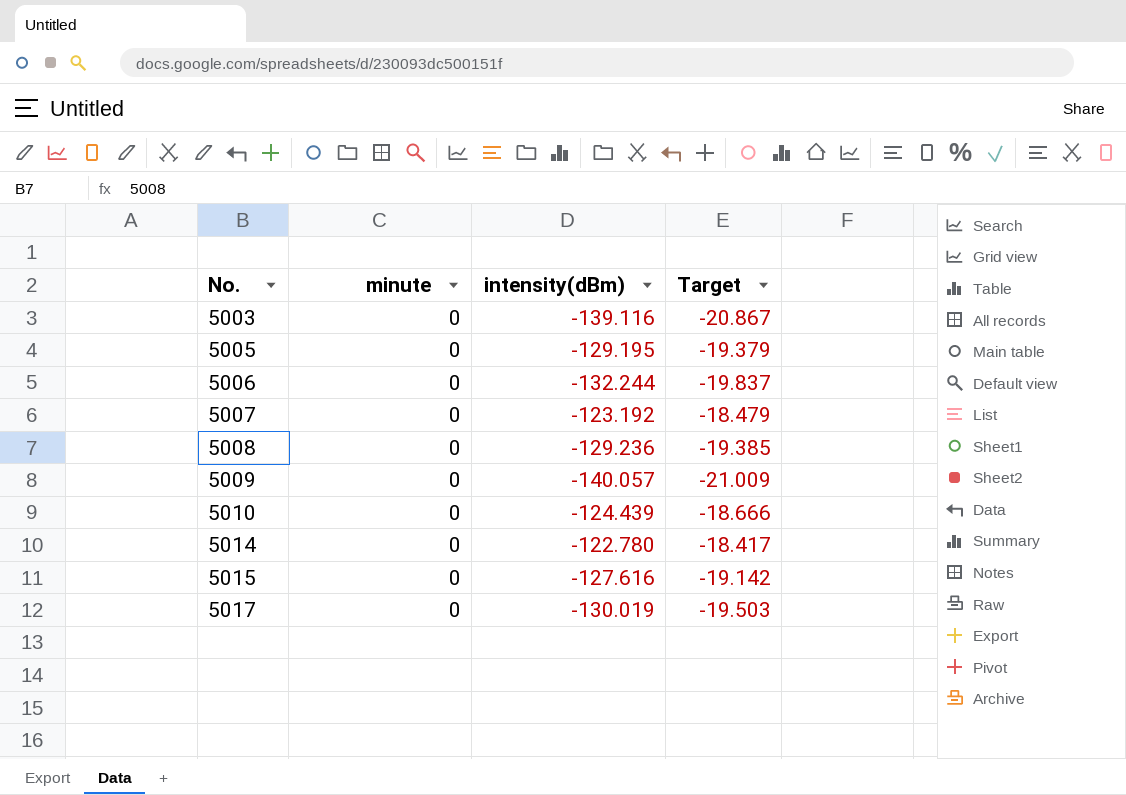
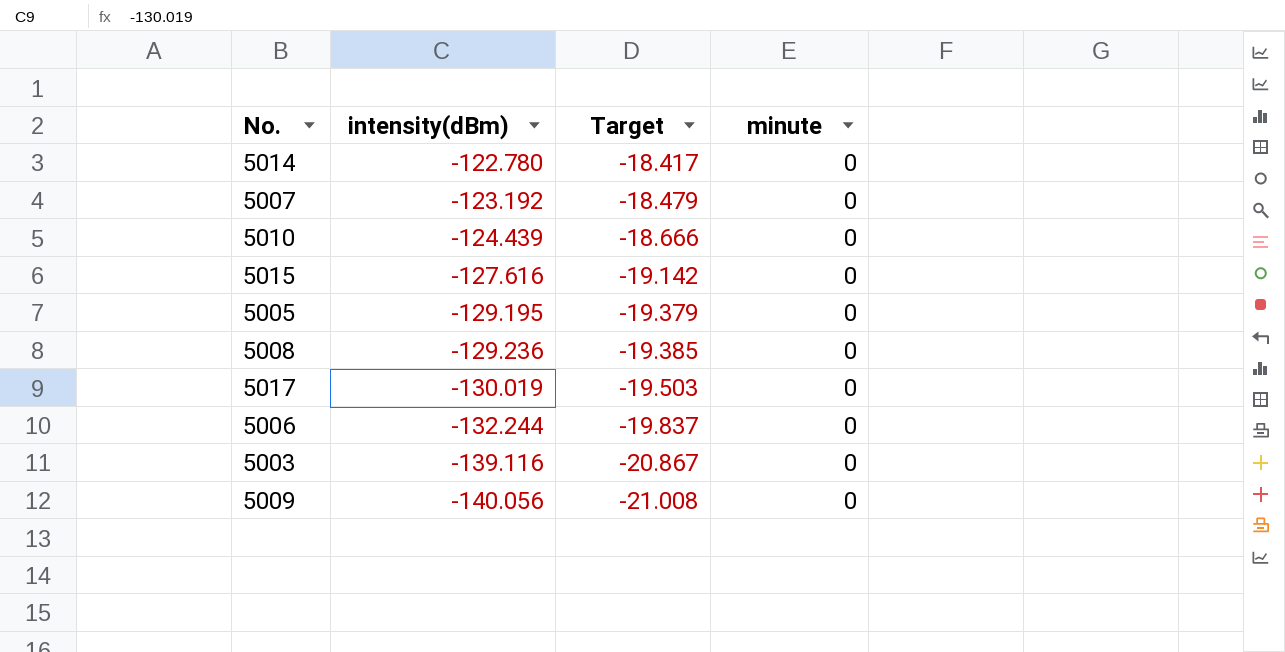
row order: No. ascending -> intensity(dBm) descending
column minute | position: 2 -> 4
5009 | intensity(dBm): -140.057 -> -140.056
5009 | Target: -21.009 -> -21.008

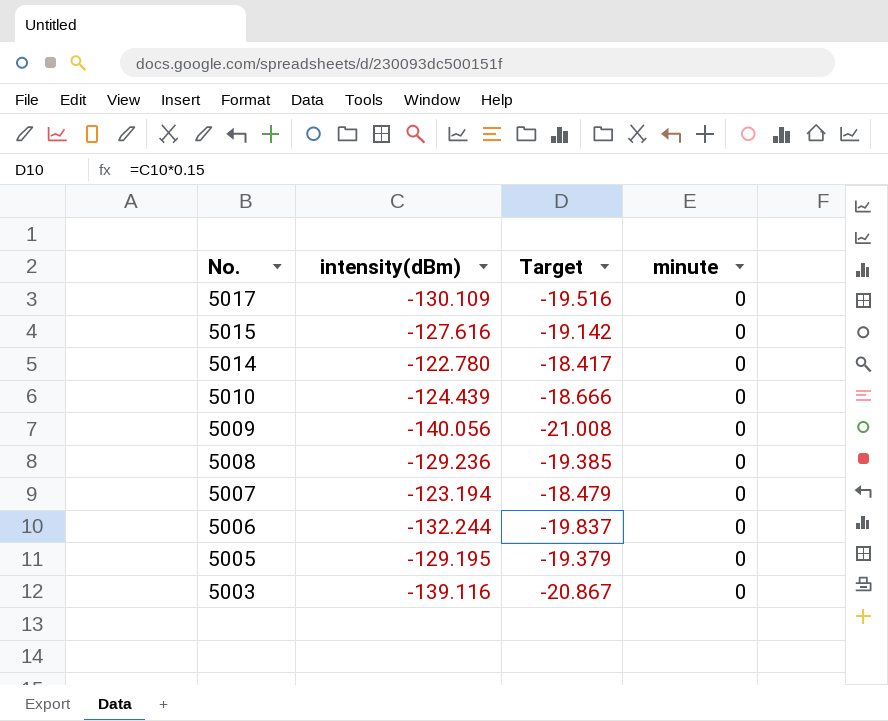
row order: intensity(dBm) descending -> No. descending
5017 | intensity(dBm): -130.019 -> -130.109
5017 | Target: -19.503 -> -19.516
5007 | intensity(dBm): -123.192 -> -123.194

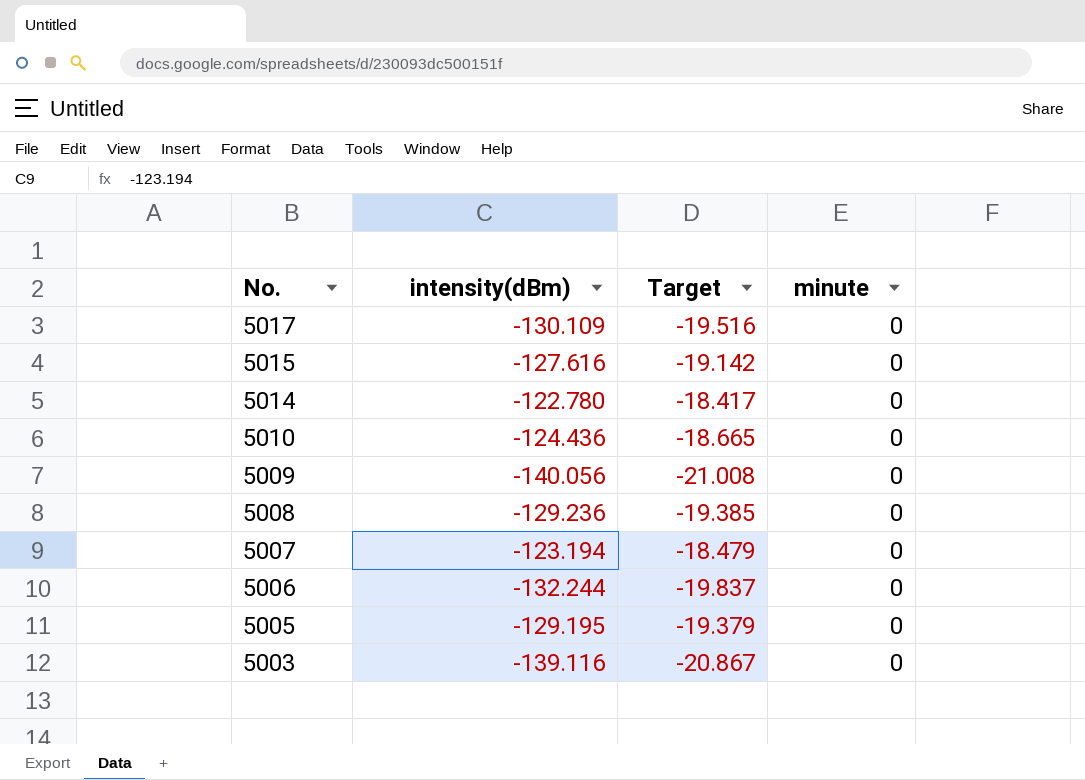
5010 | intensity(dBm): -124.439 -> -124.436
5010 | Target: -18.666 -> -18.665

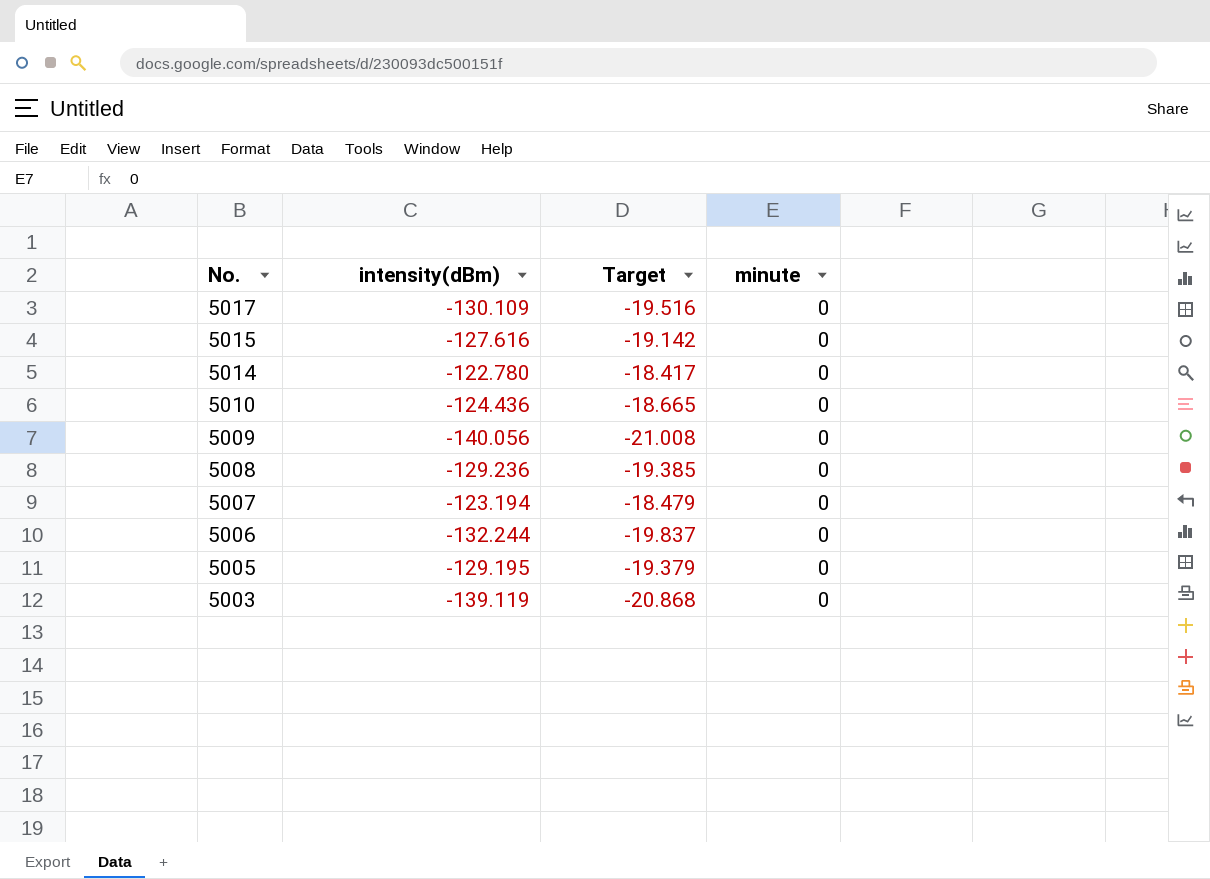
5003 | intensity(dBm): -139.116 -> -139.119
5003 | Target: -20.867 -> -20.868

